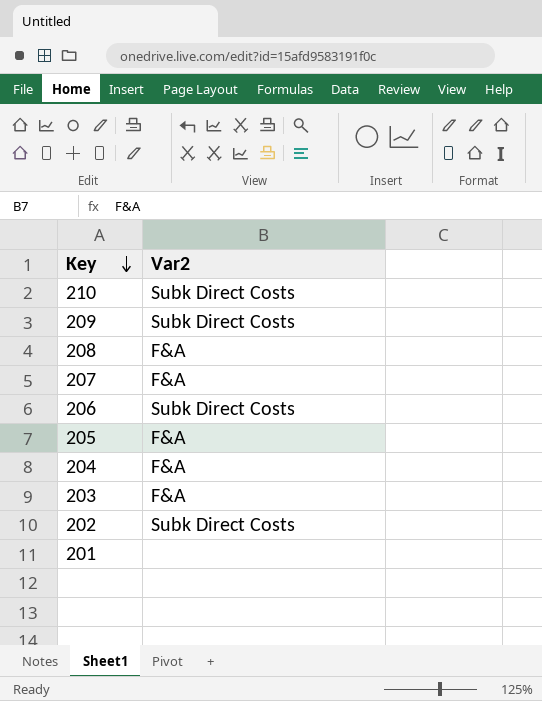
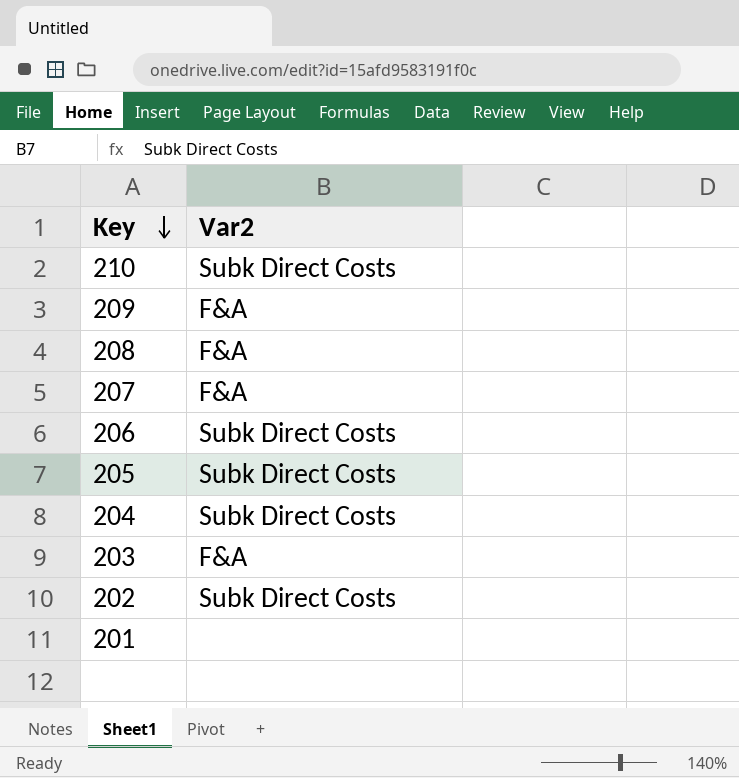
209 | Var2: Subk Direct Costs -> F&A
205 | Var2: F&A -> Subk Direct Costs
204 | Var2: F&A -> Subk Direct Costs

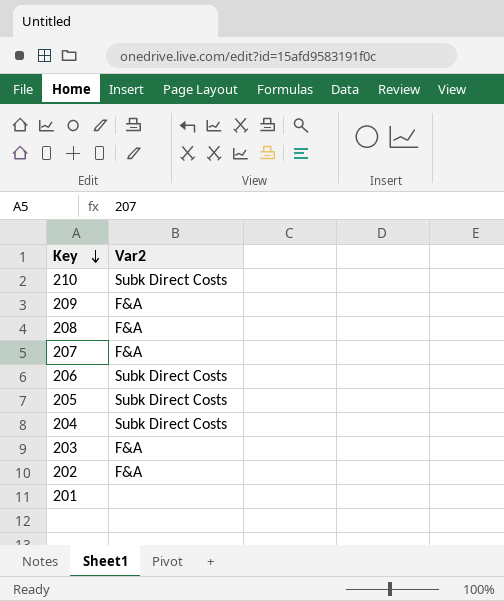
202 | Var2: Subk Direct Costs -> F&A

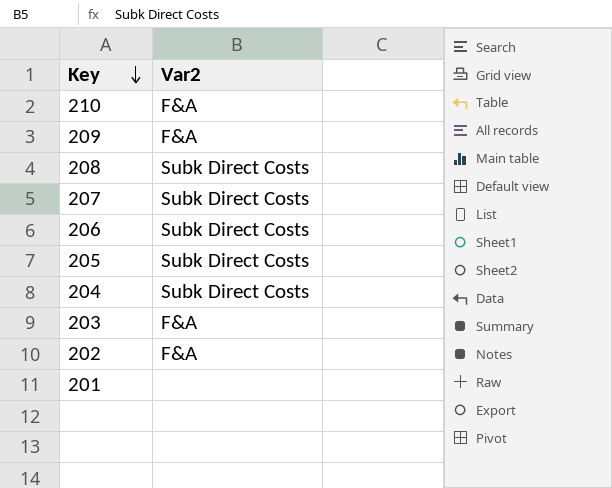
210 | Var2: Subk Direct Costs -> F&A
208 | Var2: F&A -> Subk Direct Costs
207 | Var2: F&A -> Subk Direct Costs

